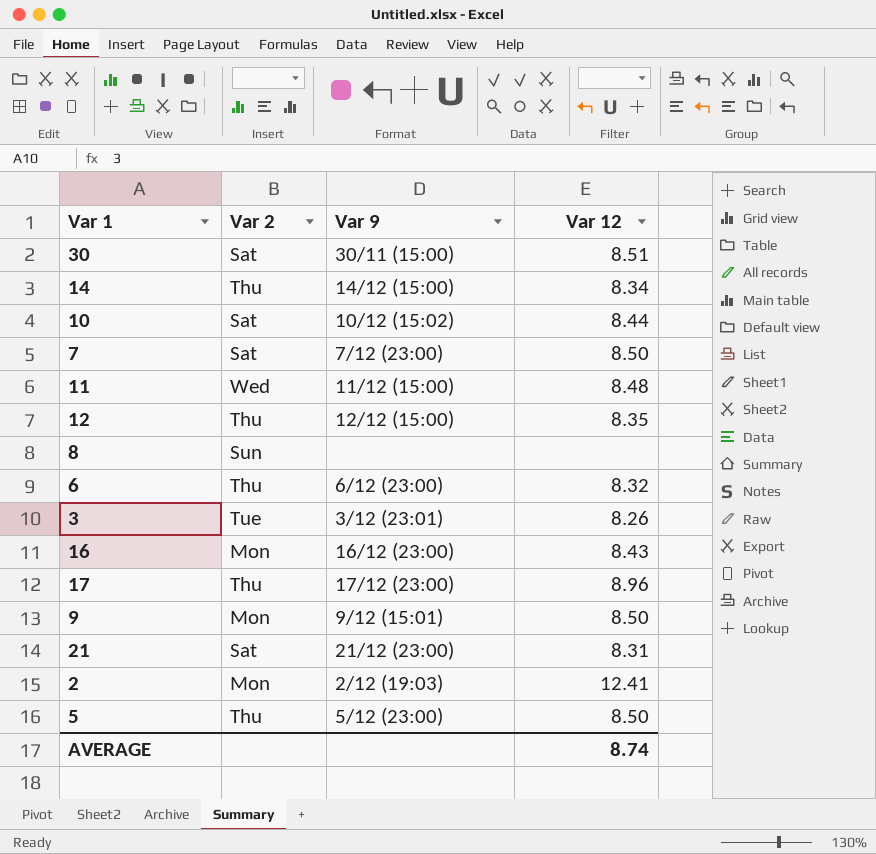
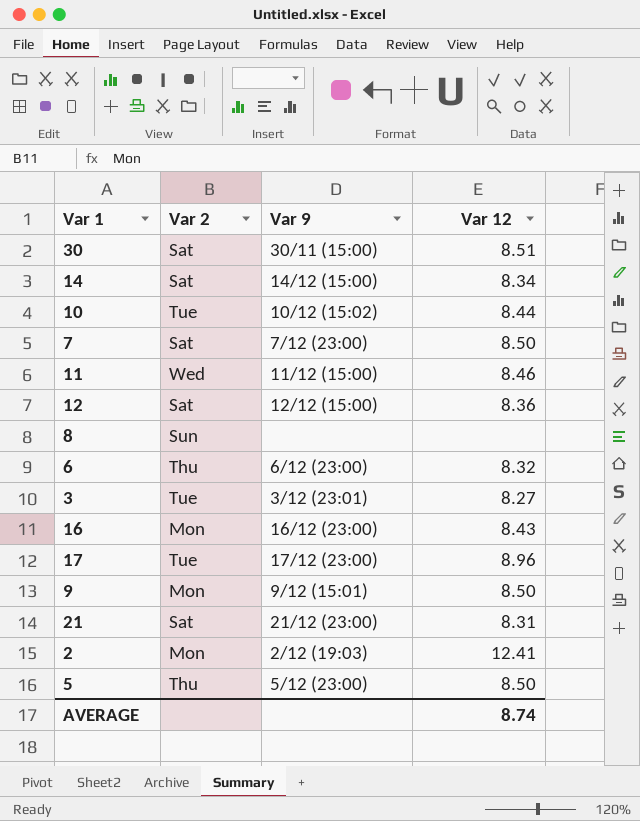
14 | Var 2: Thu -> Sat
10 | Var 2: Sat -> Tue
11 | Var 12: 8.48 -> 8.46
12 | Var 2: Thu -> Sat
12 | Var 12: 8.35 -> 8.36
3 | Var 12: 8.26 -> 8.27
17 | Var 2: Thu -> Tue

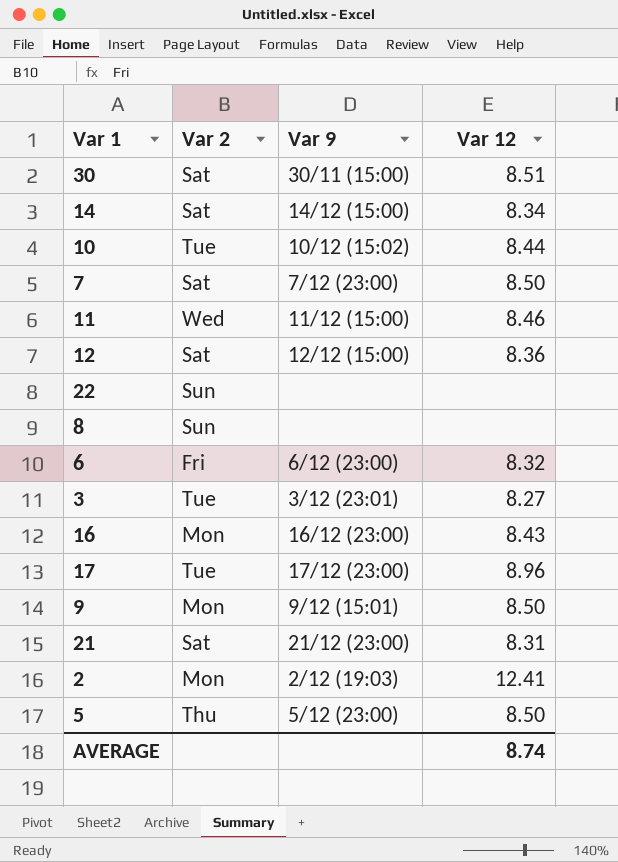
row 22: none -> Sun | none | none
6 | Var 2: Thu -> Fri

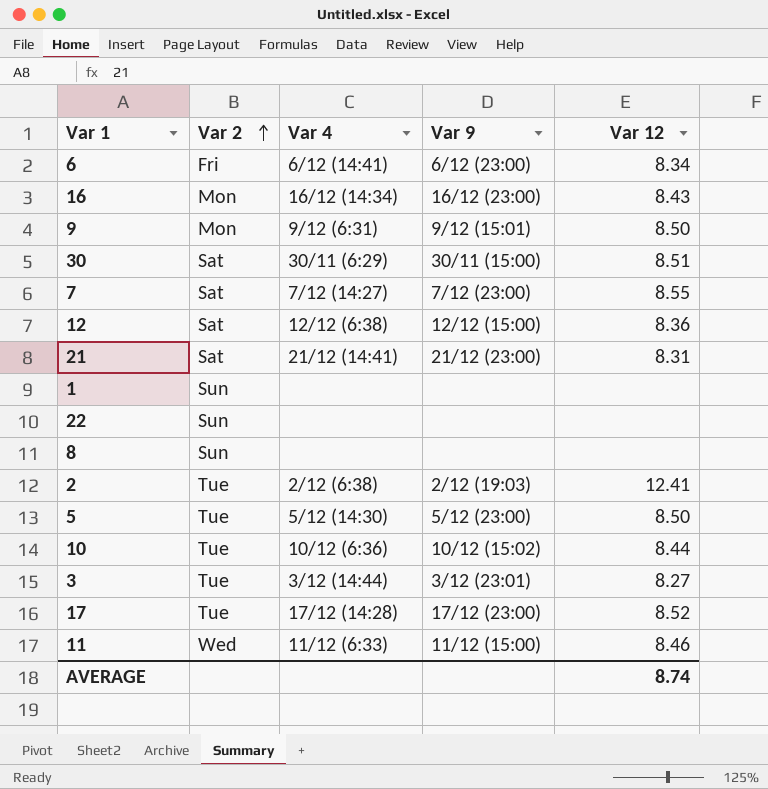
row order: none -> Var 2 ascending
column Var 4 | position: none -> 3
row 14: Sat | 14/12 (15:00) | 8.34 -> none
6 | Var 12: 8.32 -> 8.34
7 | Var 12: 8.50 -> 8.55
row 1: none -> Sun | none | none | none
2 | Var 2: Mon -> Tue
5 | Var 2: Thu -> Tue
17 | Var 12: 8.96 -> 8.52

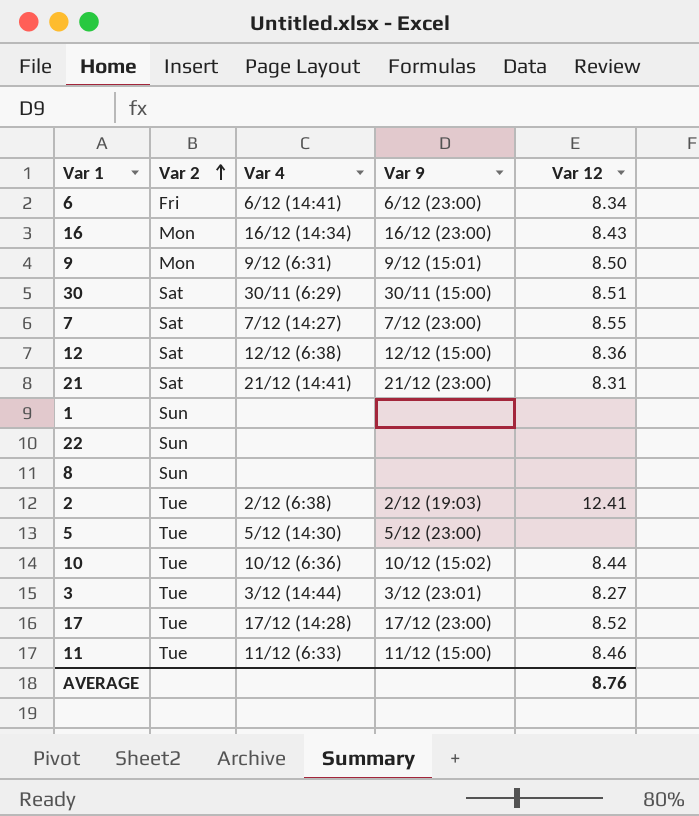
5 | Var 12: 8.50 -> none
11 | Var 2: Wed -> Tue
AVERAGE | Var 12: 8.74 -> 8.76

